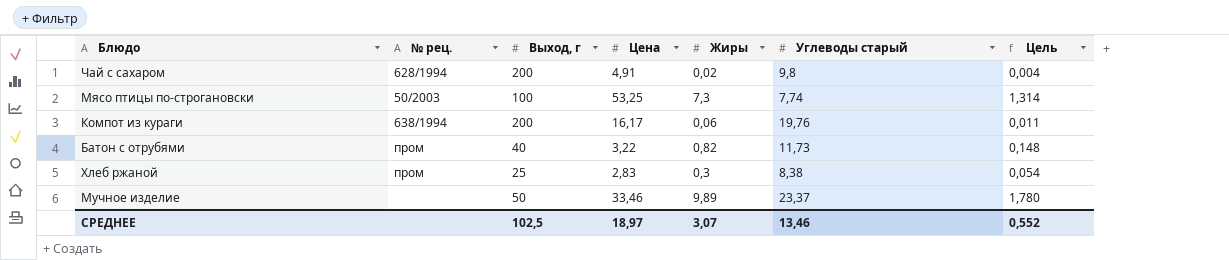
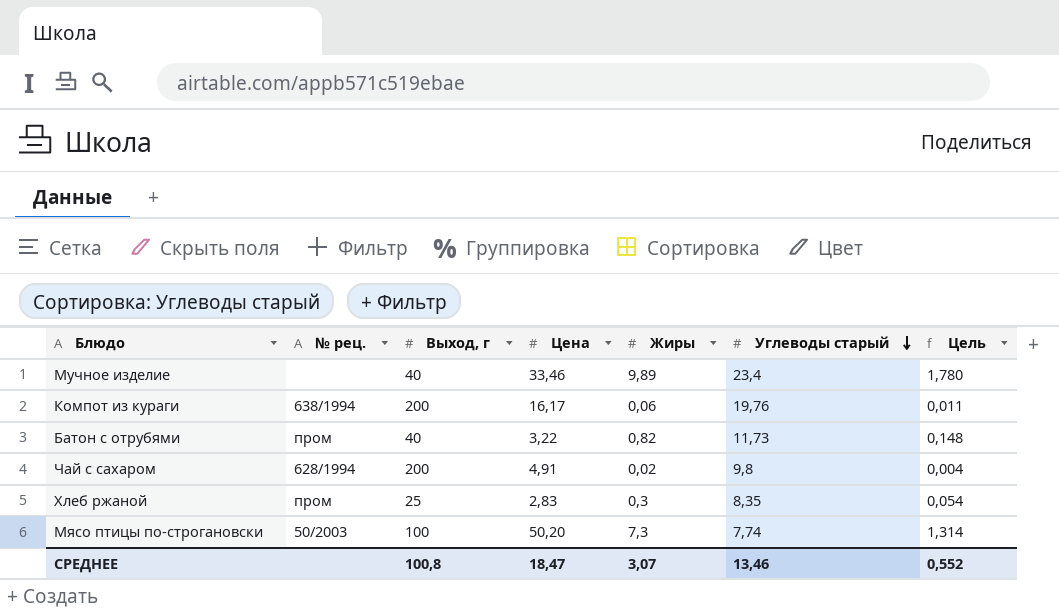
row order: none -> Углеводы старый descending
Мучное изделие | Выход, г: 50 -> 40
Мучное изделие | Углеводы старый: 23,37 -> 23,4
Хлеб ржаной | Углеводы старый: 8,38 -> 8,35
Мясо птицы по-строгановски | Цена: 53,25 -> 50,20
СРЕДНЕЕ | Выход, г: 102,5 -> 100,8
СРЕДНЕЕ | Цена: 18,97 -> 18,47

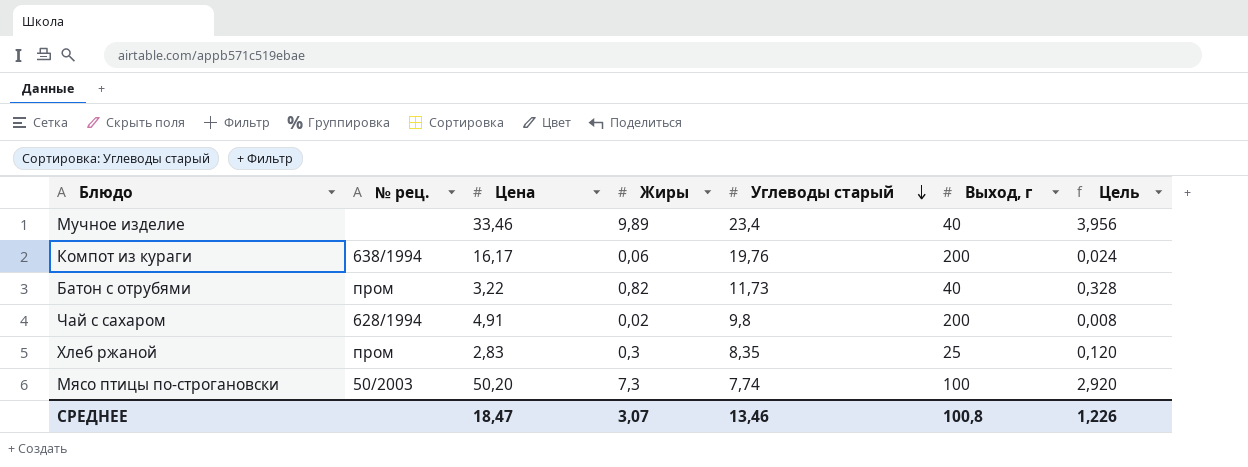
column Выход, г | position: 3 -> 6
column Цель | formula: [Жиры] * 0,18 -> [Жиры] * 0,4
СРЕДНЕЕ | Цель: 0,552 -> 1,226

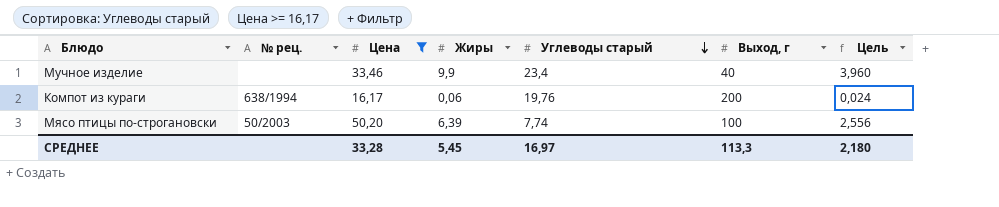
filter: none -> Цена >= 16,17
Мучное изделие | Жиры: 9,89 -> 9,9
Мучное изделие | Цель: 3,956 -> 3,960
Мясо птицы по-строгановски | Жиры: 7,3 -> 6,39
Мясо птицы по-строгановски | Цель: 2,920 -> 2,556
СРЕДНЕЕ | Цена: 18,47 -> 33,28
СРЕДНЕЕ | Жиры: 3,07 -> 5,45
СРЕДНЕЕ | Углеводы старый: 13,46 -> 16,97
СРЕДНЕЕ | Выход, г: 100,8 -> 113,3
СРЕДНЕЕ | Цель: 1,226 -> 2,180

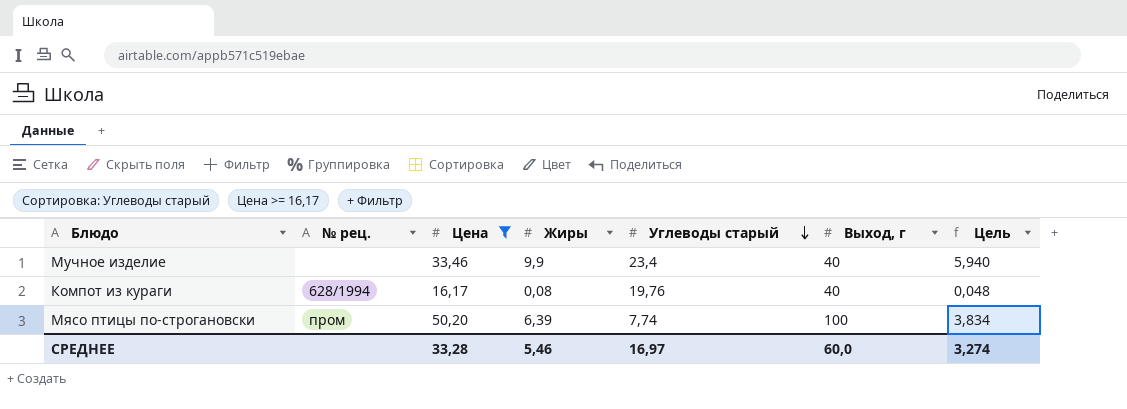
column Цель | formula: [Жиры] * 0,4 -> [Жиры] * 0,6
Компот из кураги | № рец.: 638/1994 -> 628/1994
Компот из кураги | Жиры: 0,06 -> 0,08
Компот из кураги | Выход, г: 200 -> 40
Мясо птицы по-строгановски | № рец.: 50/2003 -> пром
СРЕДНЕЕ | Жиры: 5,45 -> 5,46
СРЕДНЕЕ | Выход, г: 113,3 -> 60,0
СРЕДНЕЕ | Цель: 2,180 -> 3,274

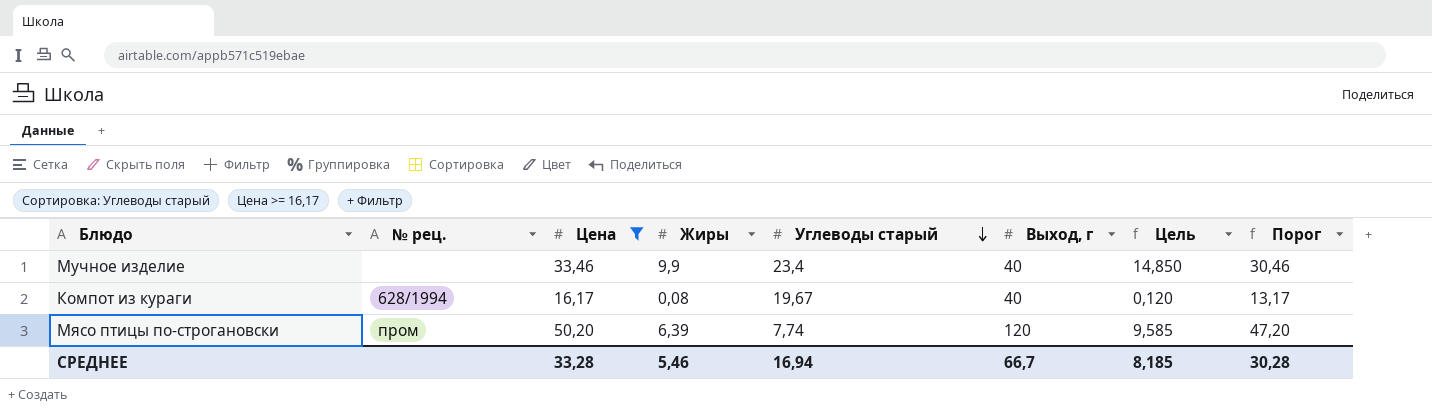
column Цель | formula: [Жиры] * 0,6 -> [Жиры] * 1,5
column Порог | formula: none -> [Цена] - 3
Компот из кураги | Углеводы старый: 19,76 -> 19,67
Мясо птицы по-строгановски | Выход, г: 100 -> 120
СРЕДНЕЕ | Углеводы старый: 16,97 -> 16,94
СРЕДНЕЕ | Выход, г: 60,0 -> 66,7
СРЕДНЕЕ | Цель: 3,274 -> 8,185

